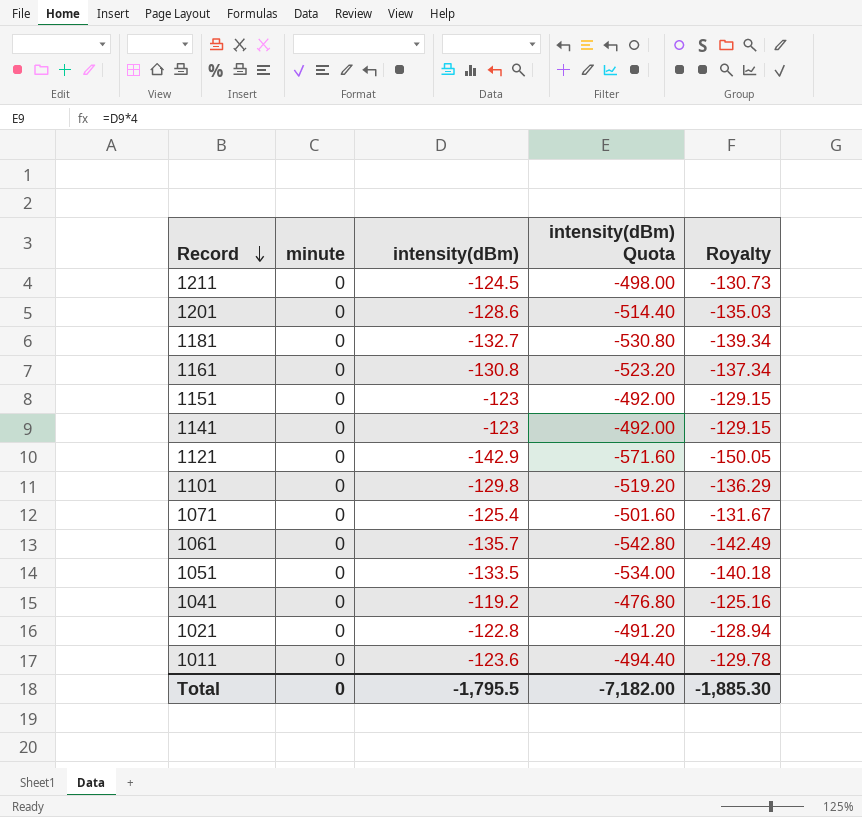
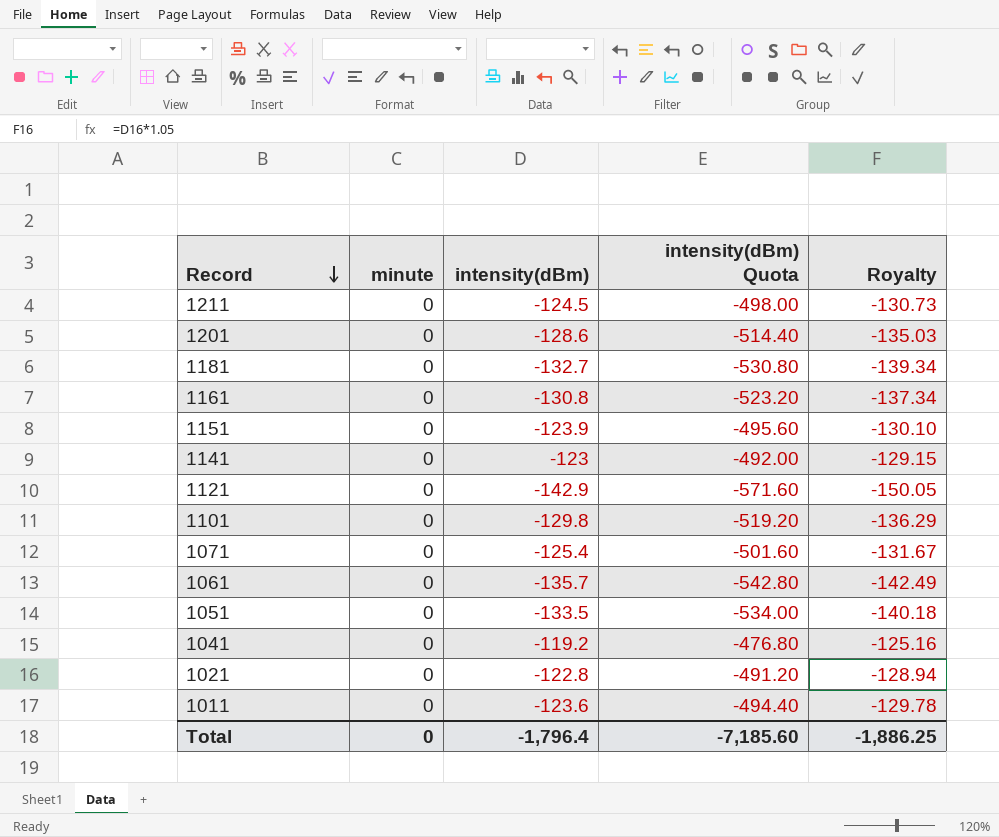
1151 | intensity(dBm): -123 -> -123.9
1151 | intensity(dBm) Quota: -492.00 -> -495.60
1151 | Royalty: -129.15 -> -130.10
Total | intensity(dBm): -1,795.5 -> -1,796.4
Total | intensity(dBm) Quota: -7,182.00 -> -7,185.60
Total | Royalty: -1,885.30 -> -1,886.25

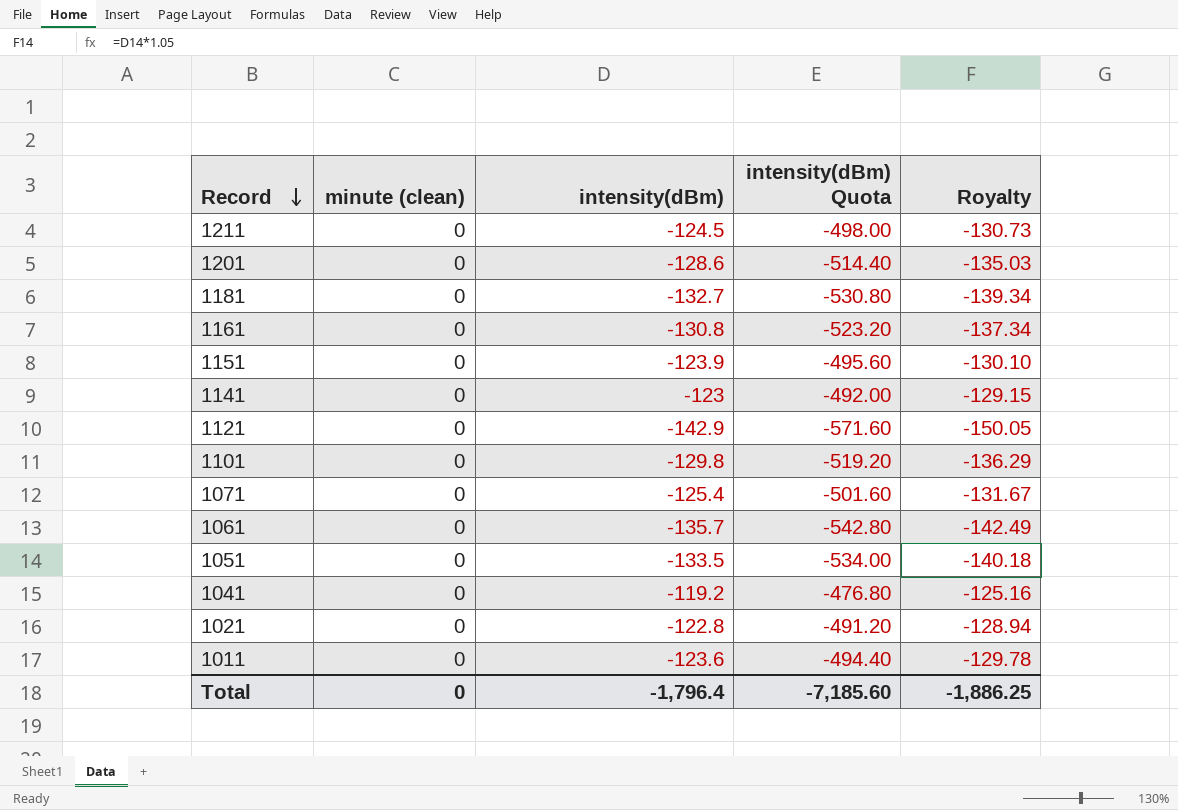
column name: minute -> minute (clean)

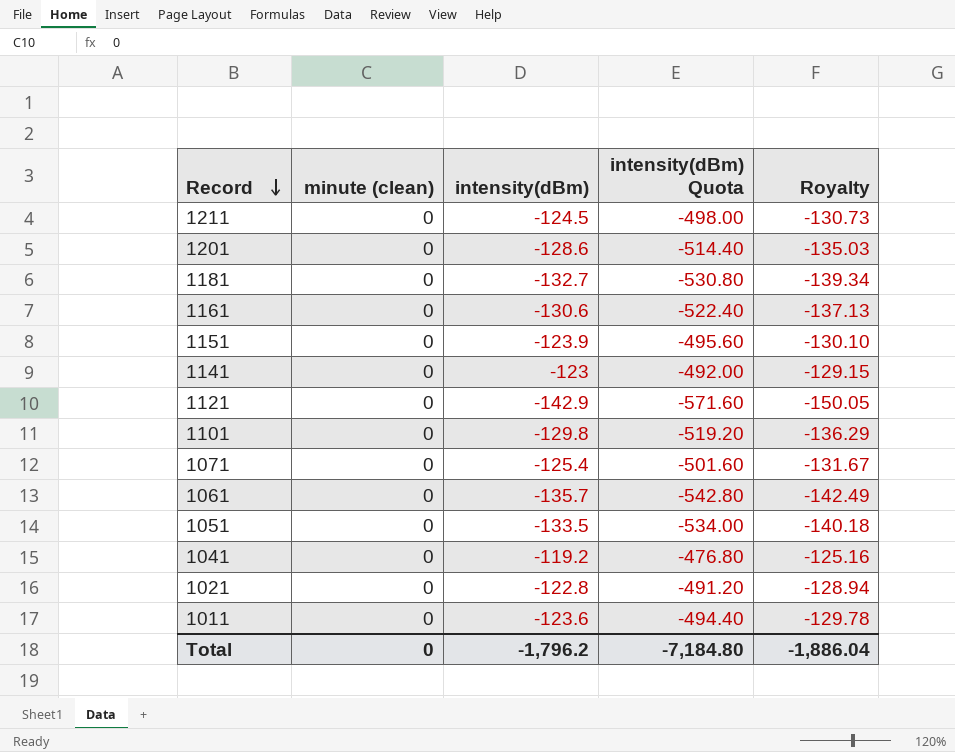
1161 | intensity(dBm): -130.8 -> -130.6
1161 | intensity(dBm) Quota: -523.20 -> -522.40
1161 | Royalty: -137.34 -> -137.13
Total | intensity(dBm): -1,796.4 -> -1,796.2
Total | intensity(dBm) Quota: -7,185.60 -> -7,184.80
Total | Royalty: -1,886.25 -> -1,886.04

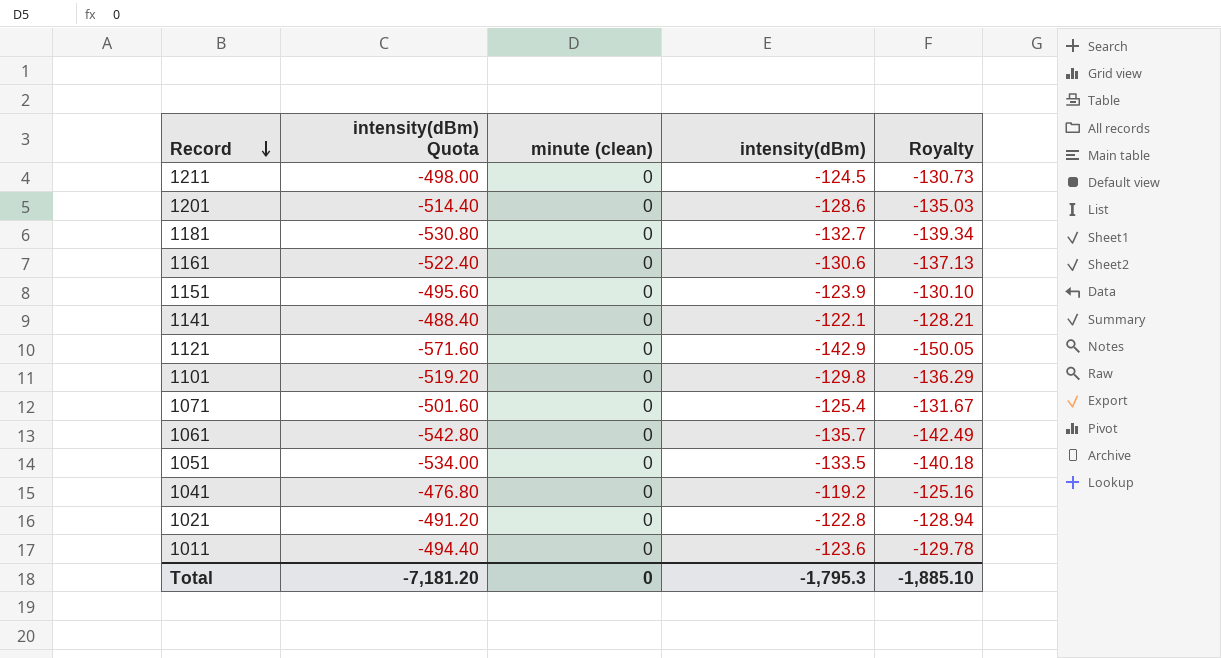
column intensity(dBm) Quota | position: 4 -> 2
1141 | intensity(dBm) Quota: -492.00 -> -488.40
1141 | intensity(dBm): -123 -> -122.1
1141 | Royalty: -129.15 -> -128.21
Total | intensity(dBm) Quota: -7,184.80 -> -7,181.20
Total | intensity(dBm): -1,796.2 -> -1,795.3
Total | Royalty: -1,886.04 -> -1,885.10

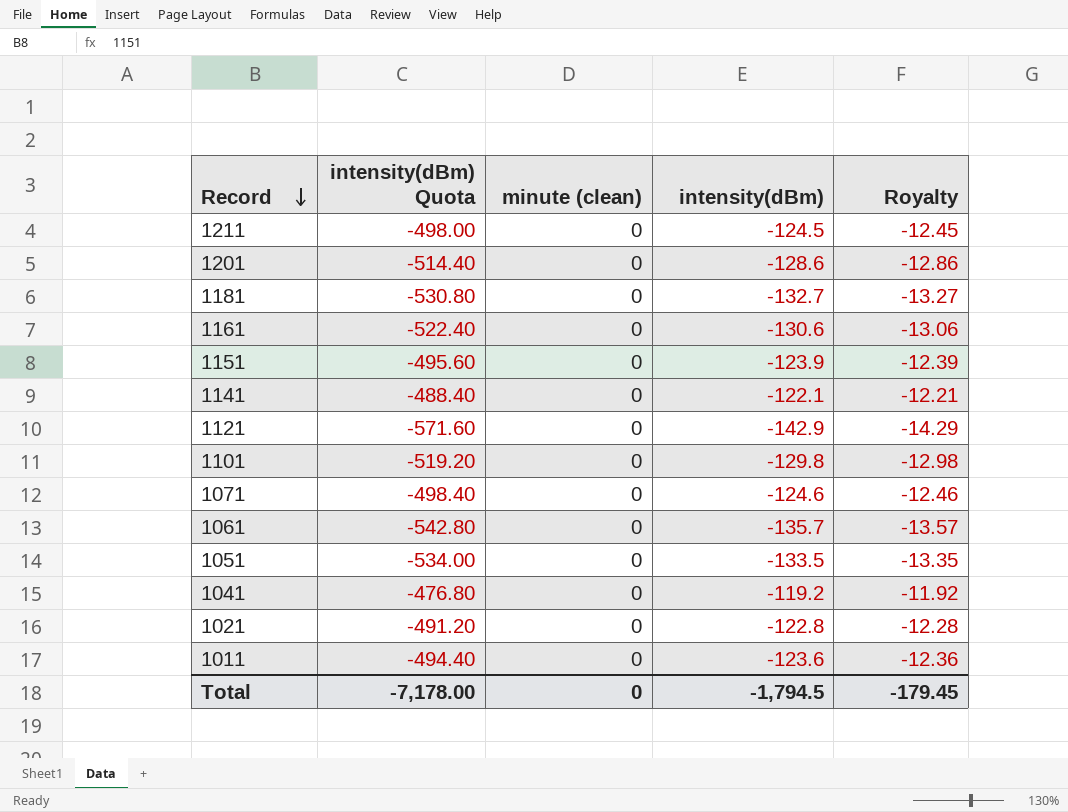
column Royalty | formula: [intensity(dBm)] * 1.05 -> [intensity(dBm)] * 0.1
1071 | intensity(dBm) Quota: -501.60 -> -498.40
1071 | intensity(dBm): -125.4 -> -124.6
Total | intensity(dBm) Quota: -7,181.20 -> -7,178.00
Total | intensity(dBm): -1,795.3 -> -1,794.5
Total | Royalty: -1,885.10 -> -179.45

